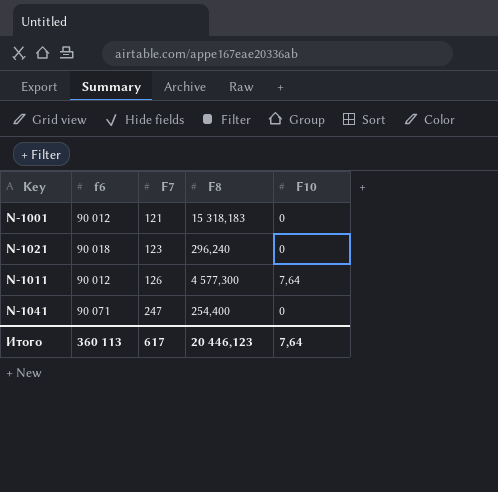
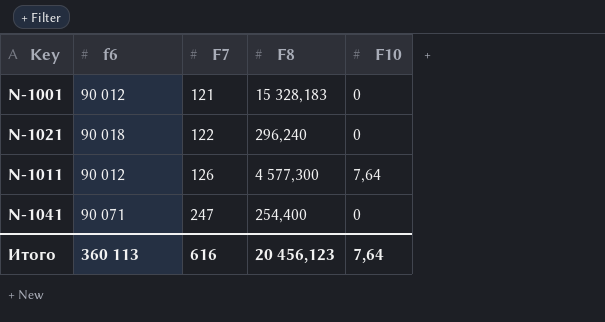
N-1001 | F8: 15 318,183 -> 15 328,183
N-1021 | F7: 123 -> 122
Итого | F7: 617 -> 616
Итого | F8: 20 446,123 -> 20 456,123

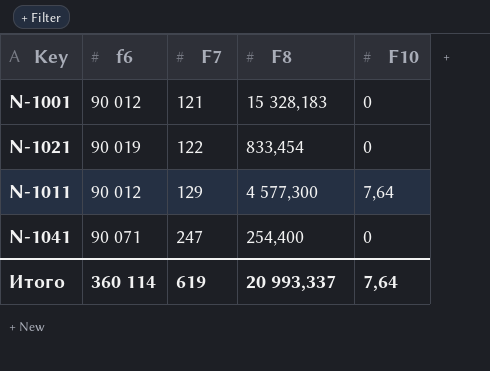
N-1021 | f6: 90 018 -> 90 019
N-1021 | F8: 296,240 -> 833,454
N-1011 | F7: 126 -> 129
Итого | f6: 360 113 -> 360 114
Итого | F7: 616 -> 619
Итого | F8: 20 456,123 -> 20 993,337

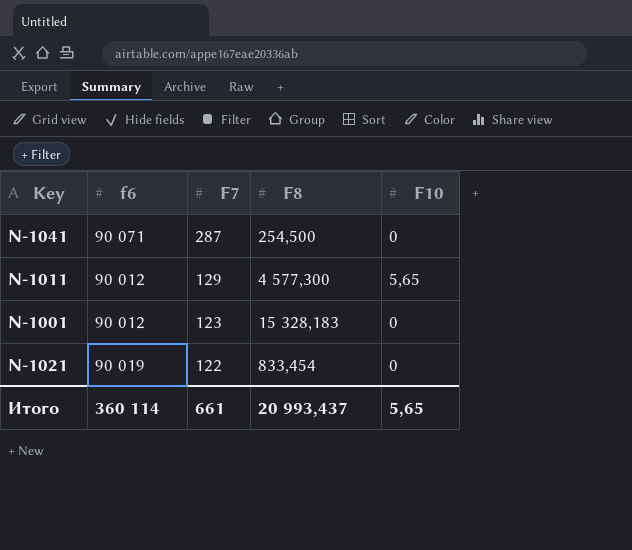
row order: F7 ascending -> F7 descending
N-1041 | F7: 247 -> 287
N-1041 | F8: 254,400 -> 254,500
N-1011 | F10: 7,64 -> 5,65
N-1001 | F7: 121 -> 123
Итого | F7: 619 -> 661
Итого | F8: 20 993,337 -> 20 993,437
Итого | F10: 7,64 -> 5,65

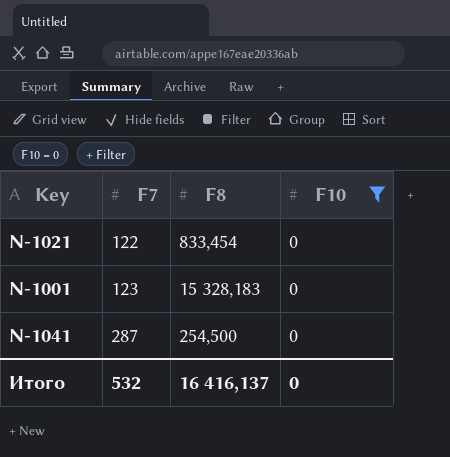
filter: none -> F10 = 0
row order: F7 descending -> F7 ascending
column f6 | position: 2 -> none
Итого | F7: 661 -> 532
Итого | F8: 20 993,437 -> 16 416,137
Итого | F10: 5,65 -> 0

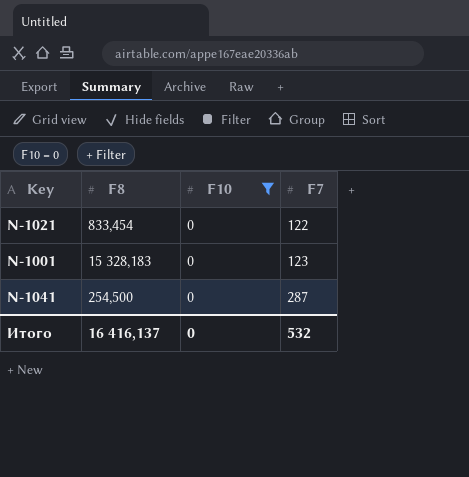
column F7 | position: 2 -> 4

